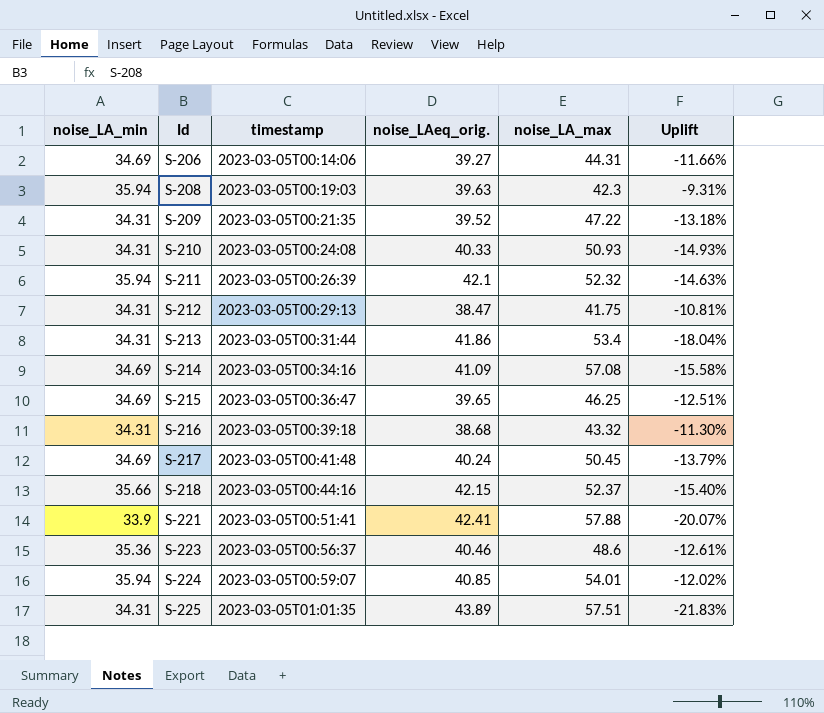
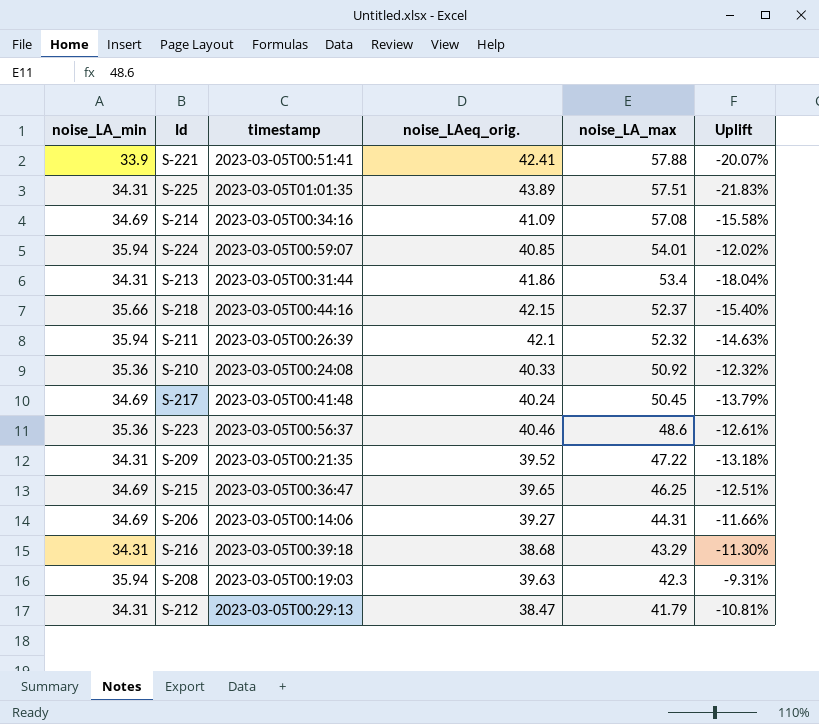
row order: Id ascending -> noise_LA_max descending
S-210 | noise_LA_min: 34.31 -> 35.36
S-210 | noise_LA_max: 50.93 -> 50.92
S-210 | Uplift: -14.93% -> -12.32%
S-216 | noise_LA_max: 43.32 -> 43.29
S-212 | noise_LA_max: 41.75 -> 41.79

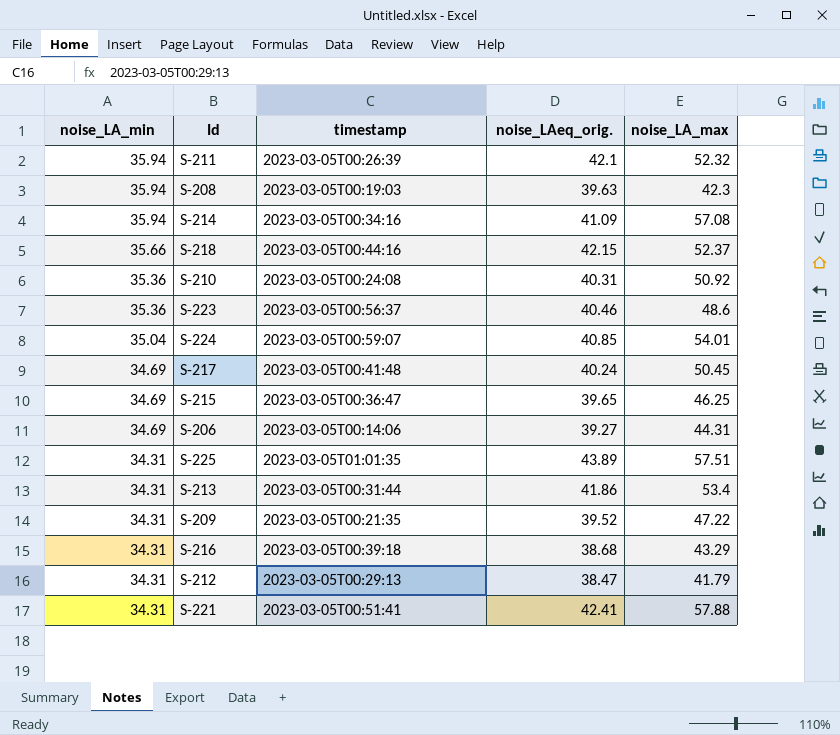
row order: noise_LA_max descending -> noise_LA_min descending
column Uplift | formula: ([noise_LA_min] - [noise_LAeq_orig.]) / [noise_LAeq_orig.] -> none
S-214 | noise_LA_min: 34.69 -> 35.94
S-210 | noise_LAeq_orig.: 40.33 -> 40.31
S-224 | noise_LA_min: 35.94 -> 35.04
S-221 | noise_LA_min: 33.9 -> 34.31

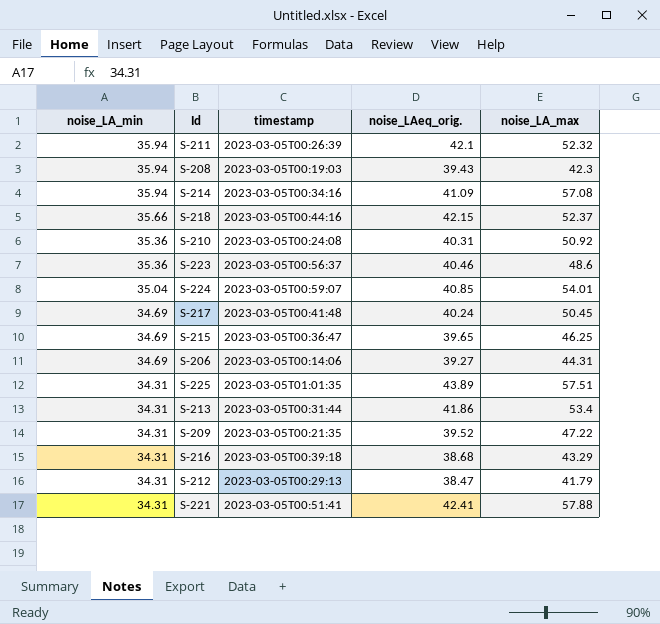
S-208 | noise_LAeq_orig.: 39.63 -> 39.43

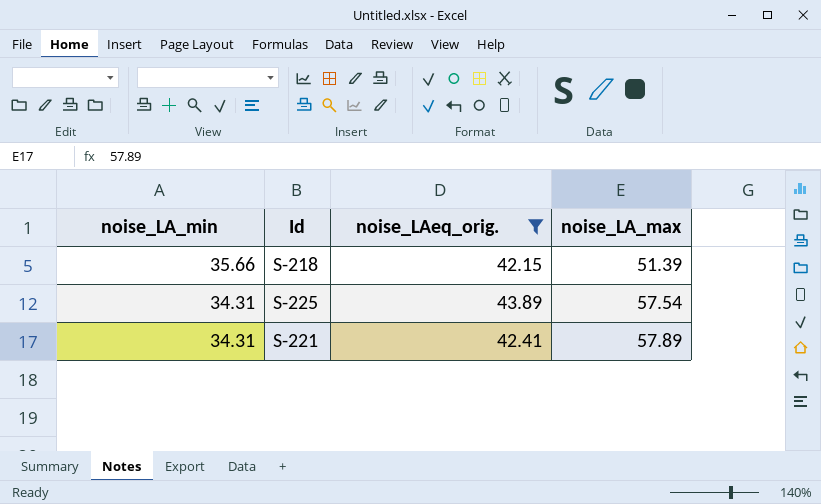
filter: none -> noise_LAeq_orig. >= 42.15
column timestamp | position: 3 -> none
S-218 | noise_LA_max: 52.37 -> 51.39
S-225 | noise_LA_max: 57.51 -> 57.54
S-221 | noise_LA_max: 57.88 -> 57.89

